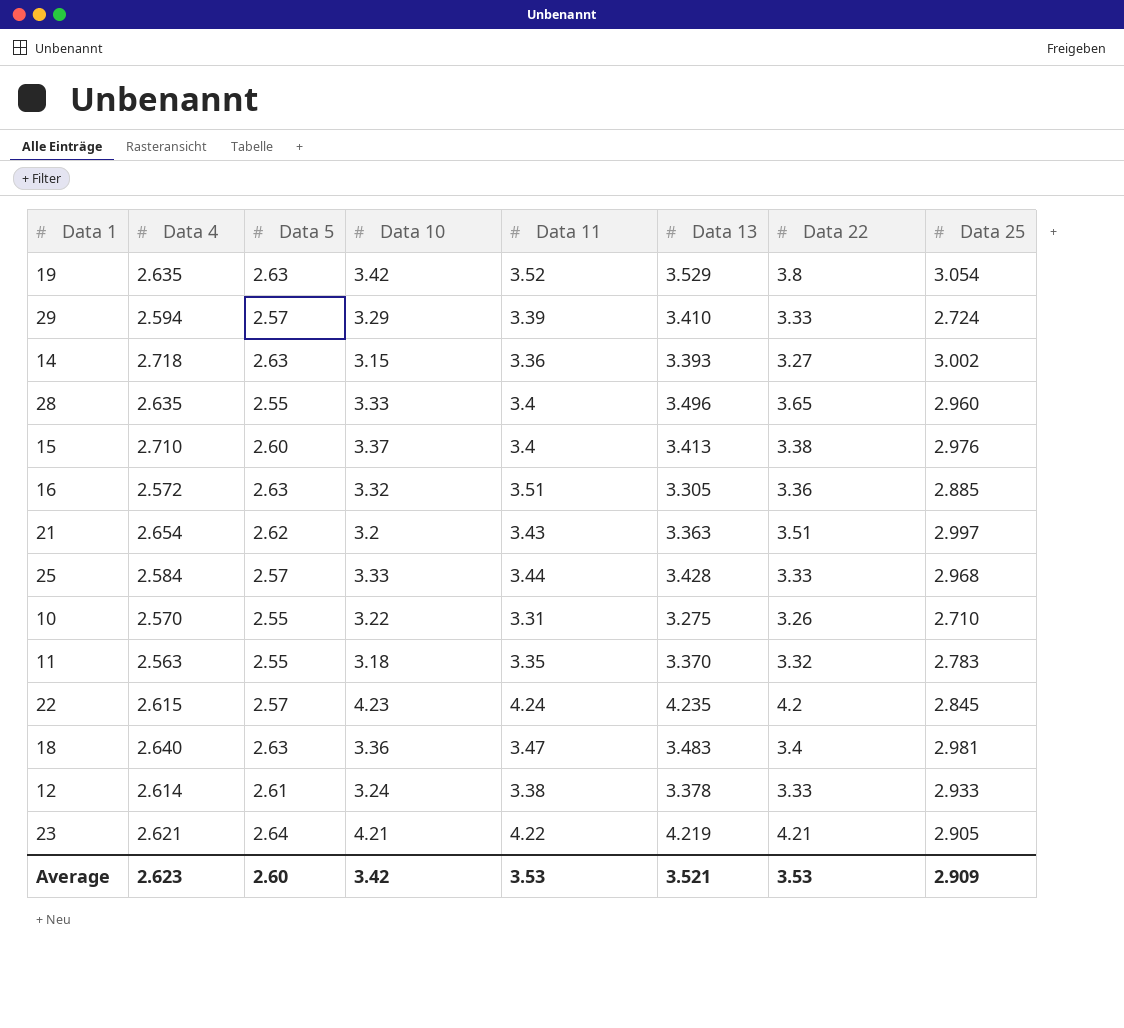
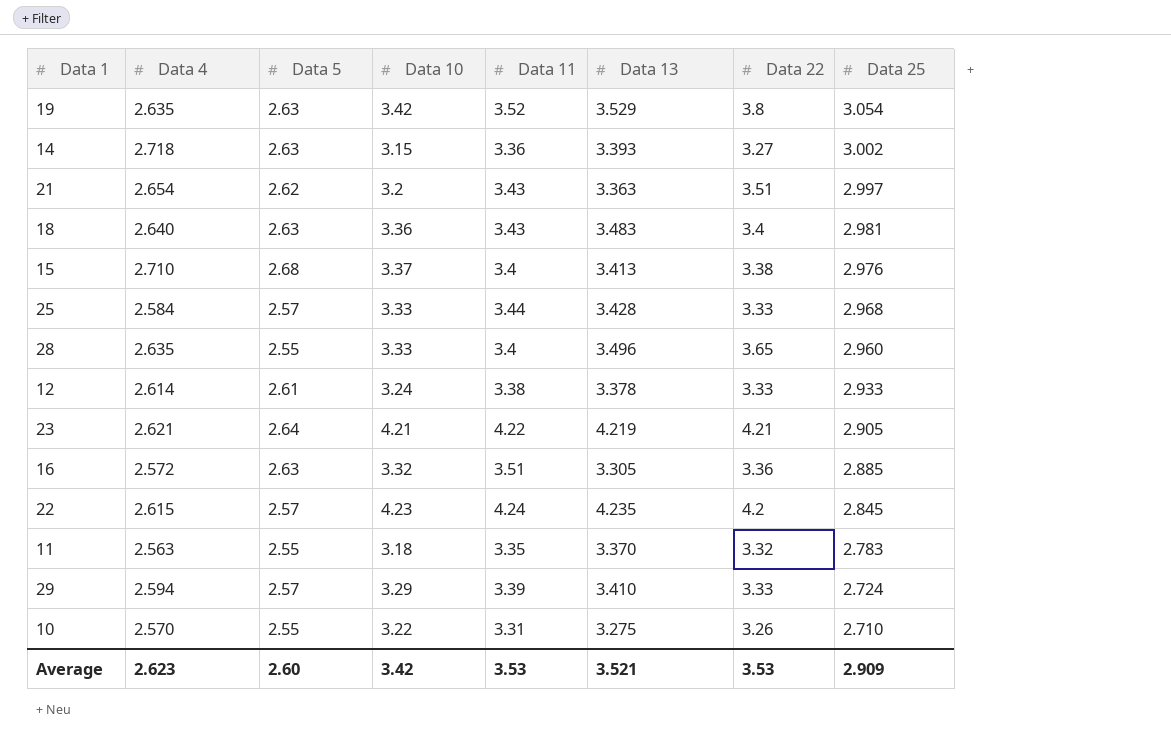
row order: none -> Data 25 descending
18 | Data 11: 3.47 -> 3.43
15 | Data 5: 2.60 -> 2.68

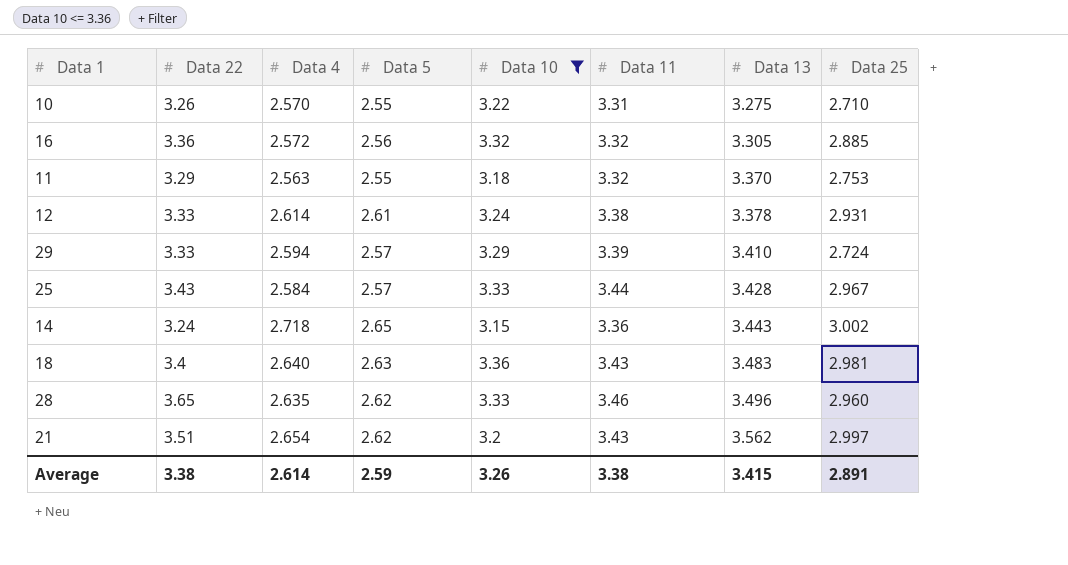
filter: none -> Data 10 <= 3.36
row order: Data 25 descending -> Data 13 ascending
column Data 22 | position: 7 -> 2
16 | Data 5: 2.63 -> 2.56
16 | Data 11: 3.51 -> 3.32
11 | Data 22: 3.32 -> 3.29
11 | Data 11: 3.35 -> 3.32
11 | Data 25: 2.783 -> 2.753
12 | Data 25: 2.933 -> 2.931
25 | Data 22: 3.33 -> 3.43
25 | Data 25: 2.968 -> 2.967
14 | Data 22: 3.27 -> 3.24
14 | Data 5: 2.63 -> 2.65
14 | Data 13: 3.393 -> 3.443
28 | Data 5: 2.55 -> 2.62
28 | Data 11: 3.4 -> 3.46
21 | Data 13: 3.363 -> 3.562
Average | Data 22: 3.53 -> 3.38
Average | Data 4: 2.623 -> 2.614
Average | Data 5: 2.60 -> 2.59
Average | Data 10: 3.42 -> 3.26
Average | Data 11: 3.53 -> 3.38
Average | Data 13: 3.521 -> 3.415
Average | Data 25: 2.909 -> 2.891

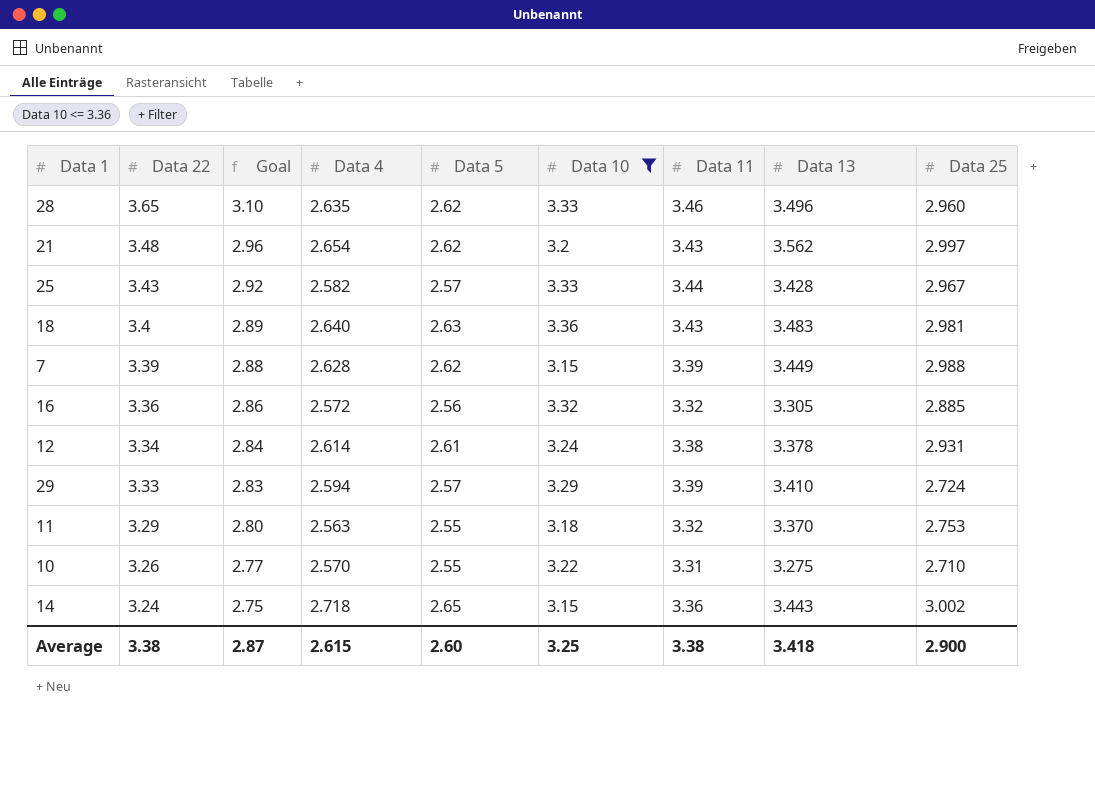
row order: Data 13 ascending -> Data 22 descending
column Goal | formula: none -> [Data 22] * 0.85
21 | Data 22: 3.51 -> 3.48
25 | Data 4: 2.584 -> 2.582
row 7: none -> 3.39 | 2.88 | 2.628 | 2.62 | 3.15 | 3.39 | 3.449 | 2.988
12 | Data 22: 3.33 -> 3.34
Average | Data 4: 2.614 -> 2.615
Average | Data 5: 2.59 -> 2.60
Average | Data 10: 3.26 -> 3.25
Average | Data 13: 3.415 -> 3.418
Average | Data 25: 2.891 -> 2.900

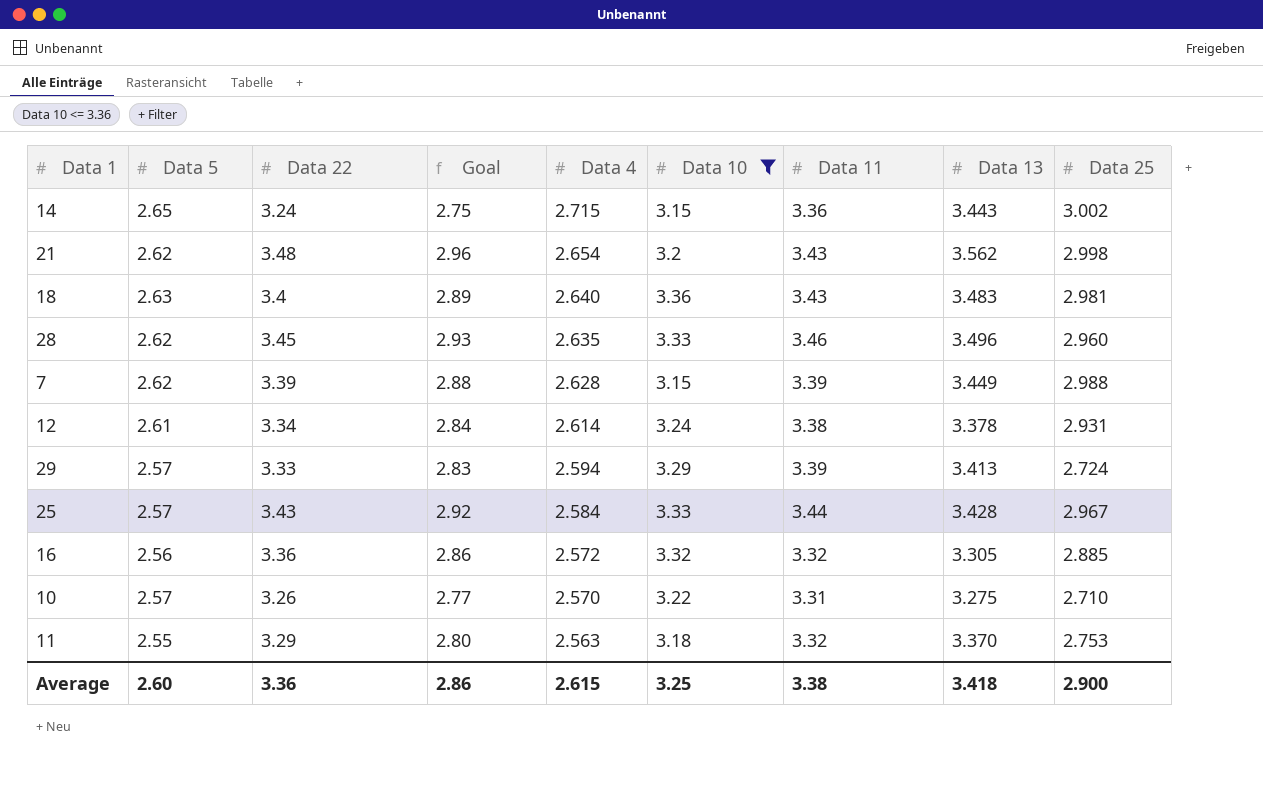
row order: Data 22 descending -> Data 4 descending
column Data 5 | position: 5 -> 2
14 | Data 4: 2.718 -> 2.715
21 | Data 25: 2.997 -> 2.998
28 | Data 22: 3.65 -> 3.45
28 | Goal: 3.10 -> 2.93
29 | Data 13: 3.410 -> 3.413
25 | Data 4: 2.582 -> 2.584
10 | Data 5: 2.55 -> 2.57
Average | Data 22: 3.38 -> 3.36
Average | Goal: 2.87 -> 2.86

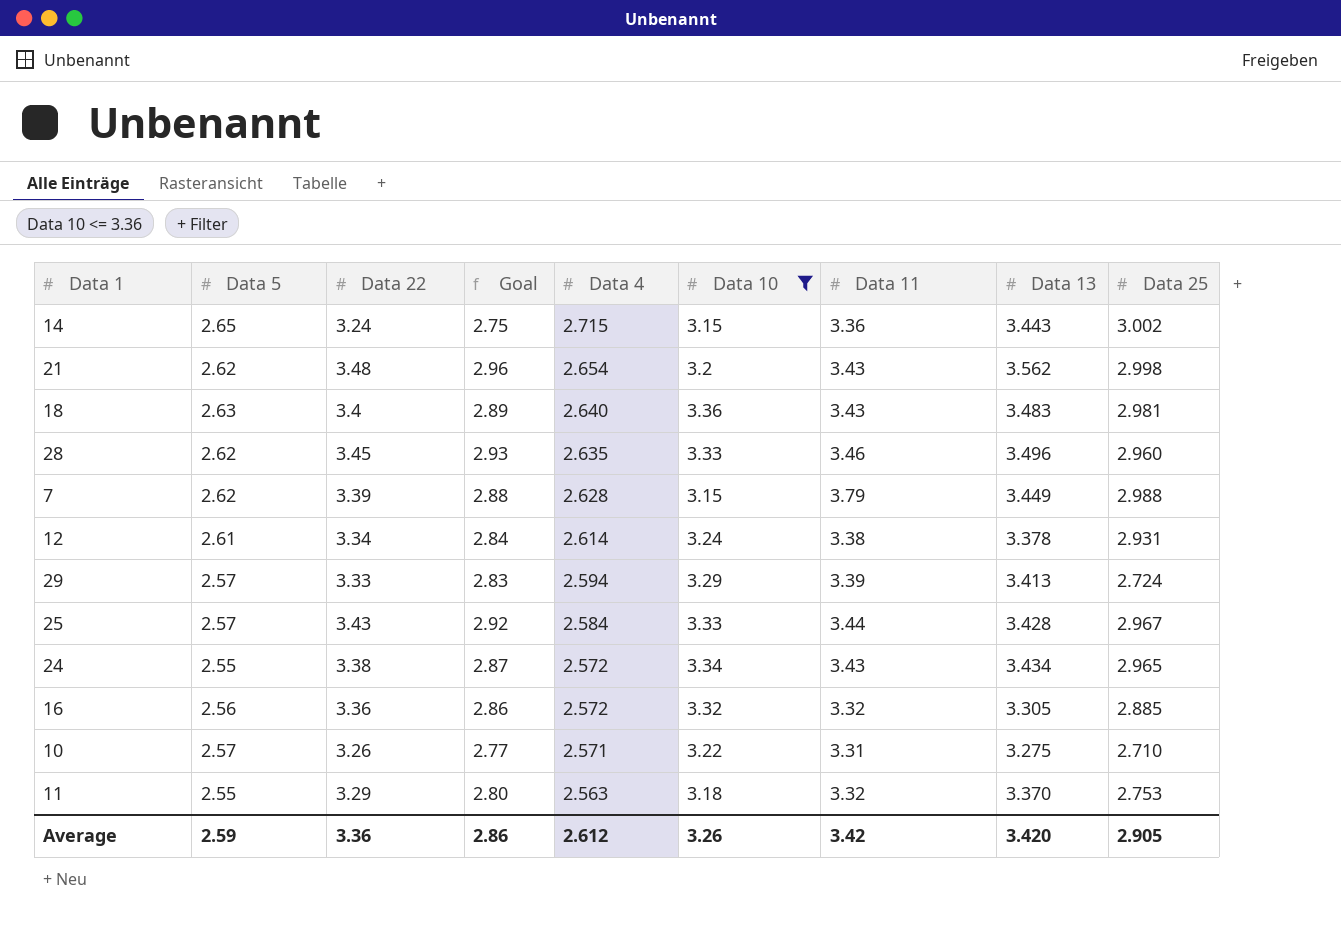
7 | Data 11: 3.39 -> 3.79
row 24: none -> 2.55 | 3.38 | 2.87 | 2.572 | 3.34 | 3.43 | 3.434 | 2.965
10 | Data 4: 2.570 -> 2.571
Average | Data 5: 2.60 -> 2.59
Average | Data 4: 2.615 -> 2.612
Average | Data 10: 3.25 -> 3.26
Average | Data 11: 3.38 -> 3.42
Average | Data 13: 3.418 -> 3.420
Average | Data 25: 2.900 -> 2.905

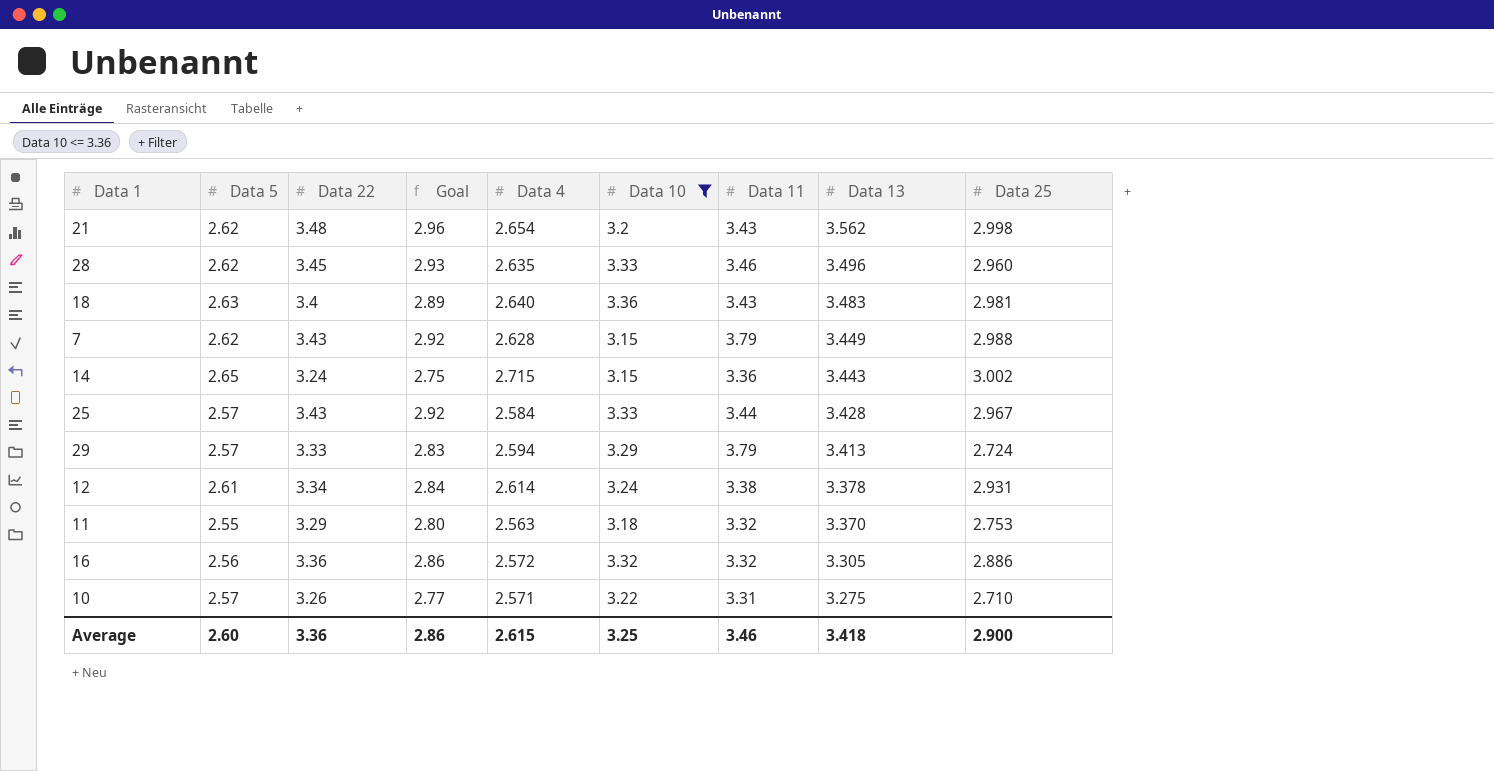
row order: Data 4 descending -> Data 13 descending
row 24: 2.55 | 3.38 | 2.87 | 2.572 | 3.34 | 3.43 | 3.434 | 2.965 -> none
7 | Data 22: 3.39 -> 3.43
7 | Goal: 2.88 -> 2.92
29 | Data 11: 3.39 -> 3.79
16 | Data 25: 2.885 -> 2.886
Average | Data 5: 2.59 -> 2.60
Average | Data 4: 2.612 -> 2.615
Average | Data 10: 3.26 -> 3.25
Average | Data 11: 3.42 -> 3.46
Average | Data 13: 3.420 -> 3.418
Average | Data 25: 2.905 -> 2.900

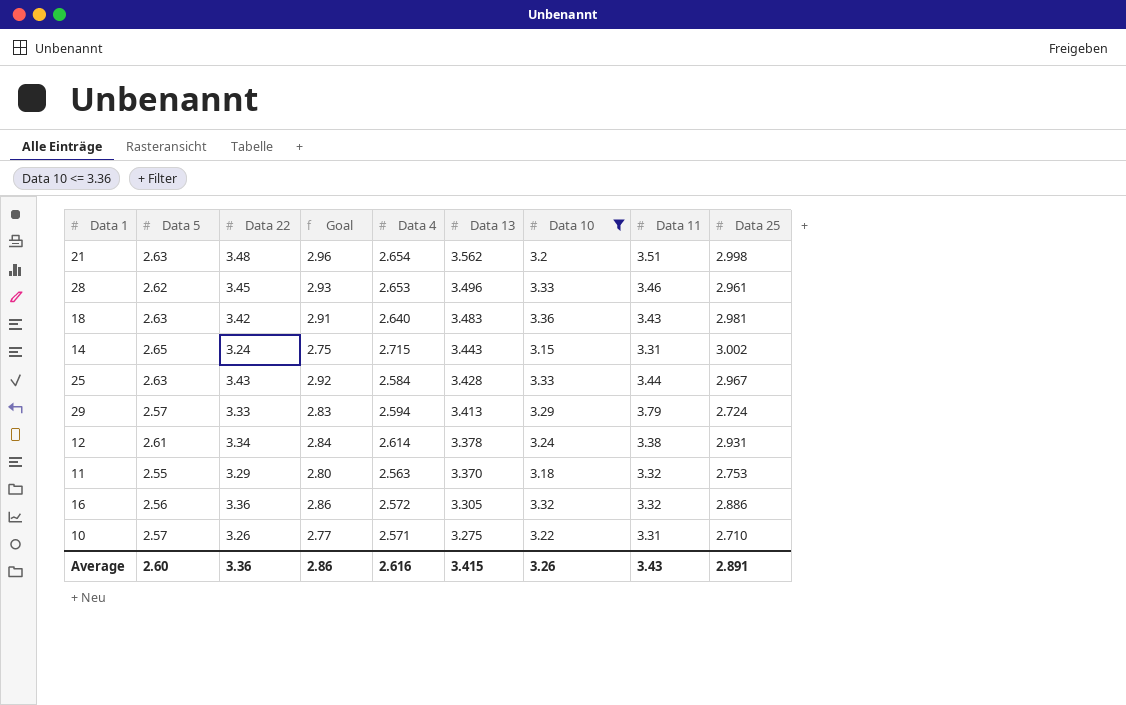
column Data 13 | position: 8 -> 6
row 7: 2.62 | 3.43 | 2.92 | 2.628 | 3.15 | 3.79 | 3.449 | 2.988 -> none
21 | Data 5: 2.62 -> 2.63
21 | Data 11: 3.43 -> 3.51
28 | Data 4: 2.635 -> 2.653
28 | Data 25: 2.960 -> 2.961
18 | Data 22: 3.4 -> 3.42
18 | Goal: 2.89 -> 2.91
14 | Data 11: 3.36 -> 3.31
25 | Data 5: 2.57 -> 2.63
Average | Data 4: 2.615 -> 2.616
Average | Data 13: 3.418 -> 3.415
Average | Data 10: 3.25 -> 3.26
Average | Data 11: 3.46 -> 3.43
Average | Data 25: 2.900 -> 2.891

